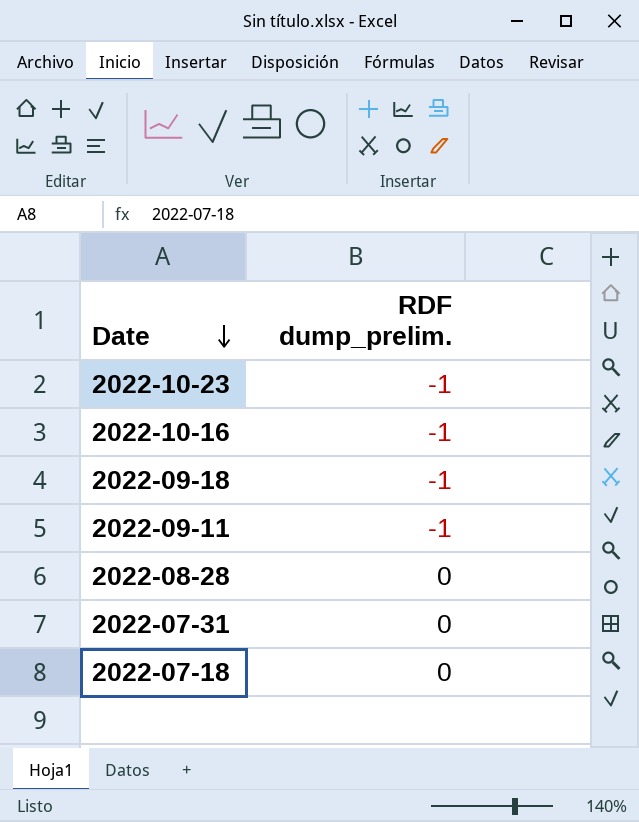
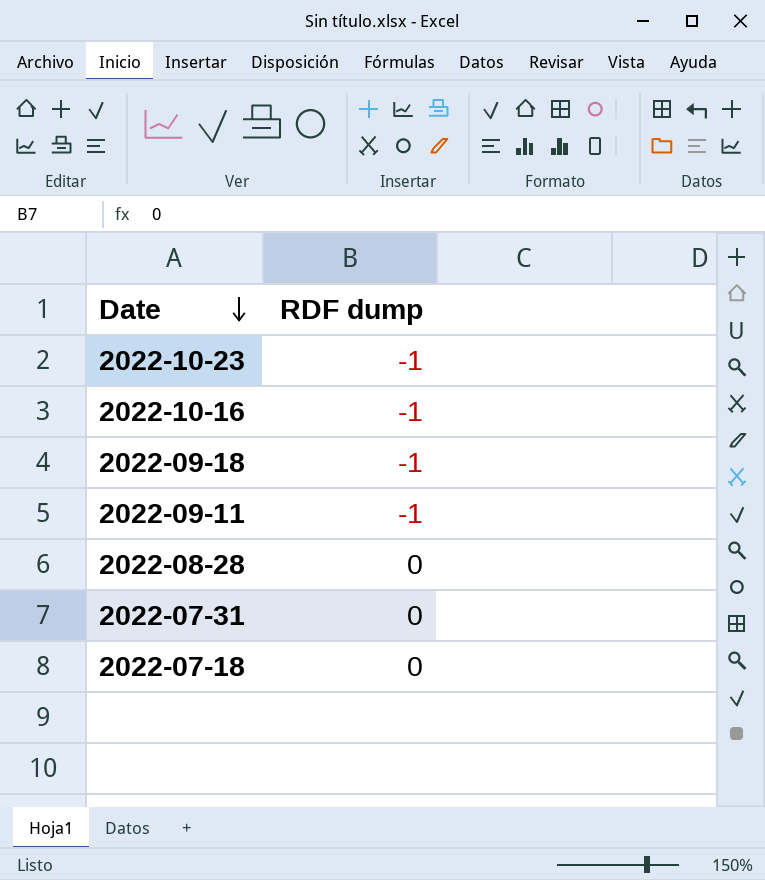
column name: RDF dump_prelim. -> RDF dump

